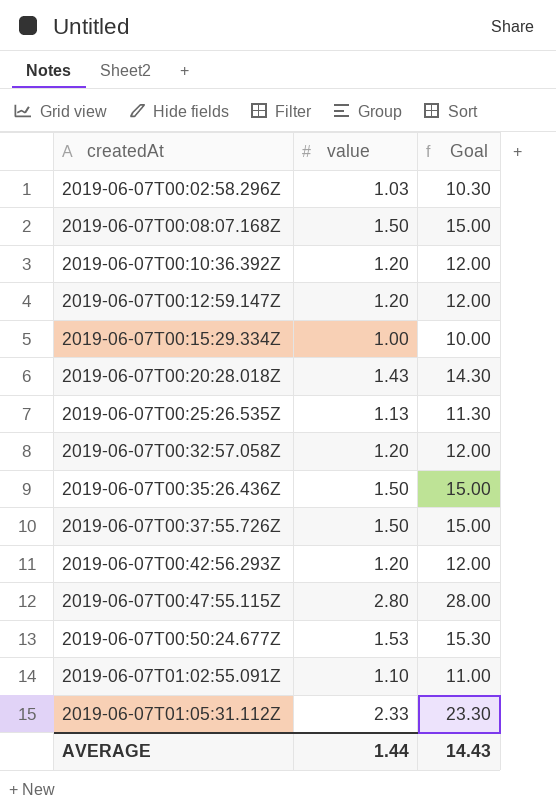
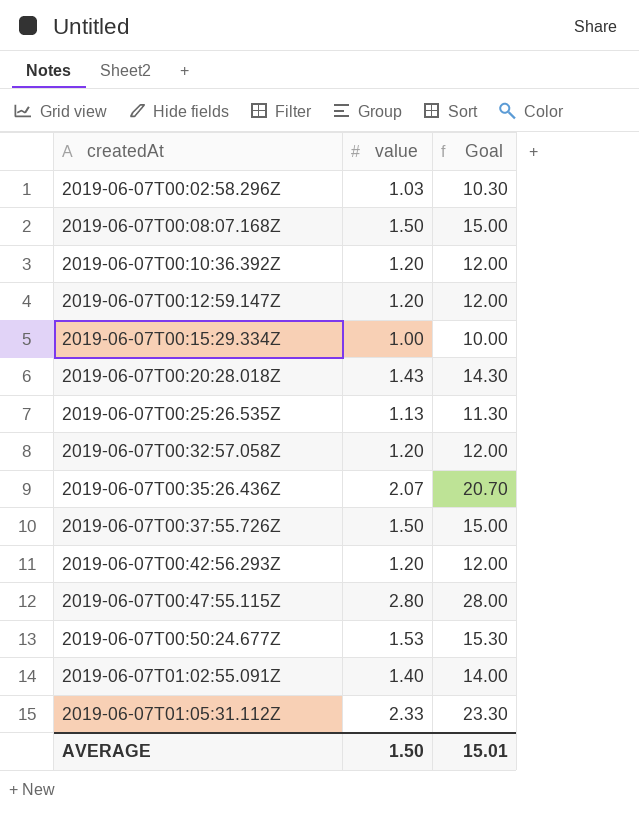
2019-06-07T00:35:26.436Z | value: 1.50 -> 2.07
2019-06-07T00:35:26.436Z | Goal: 15.00 -> 20.70
2019-06-07T01:02:55.091Z | value: 1.10 -> 1.40
2019-06-07T01:02:55.091Z | Goal: 11.00 -> 14.00
AVERAGE | value: 1.44 -> 1.50
AVERAGE | Goal: 14.43 -> 15.01

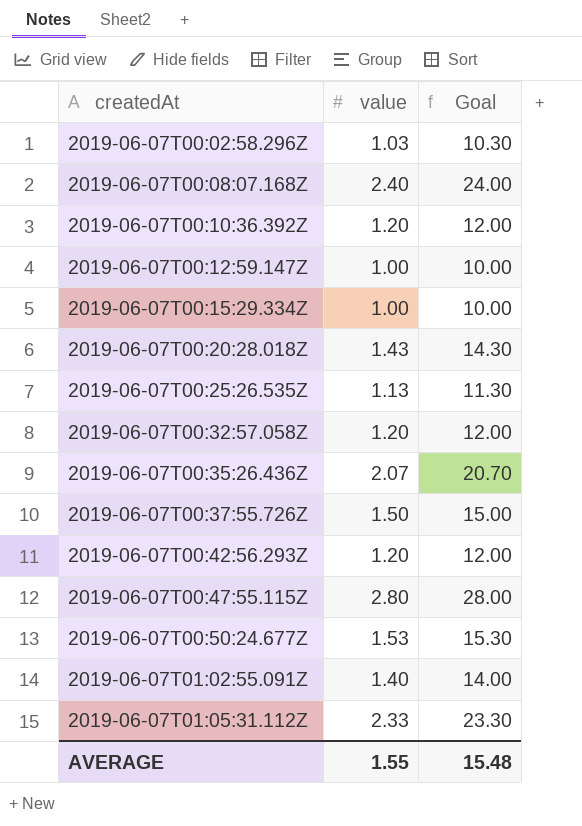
2019-06-07T00:08:07.168Z | value: 1.50 -> 2.40
2019-06-07T00:08:07.168Z | Goal: 15.00 -> 24.00
2019-06-07T00:12:59.147Z | value: 1.20 -> 1.00
2019-06-07T00:12:59.147Z | Goal: 12.00 -> 10.00
AVERAGE | value: 1.50 -> 1.55
AVERAGE | Goal: 15.01 -> 15.48

